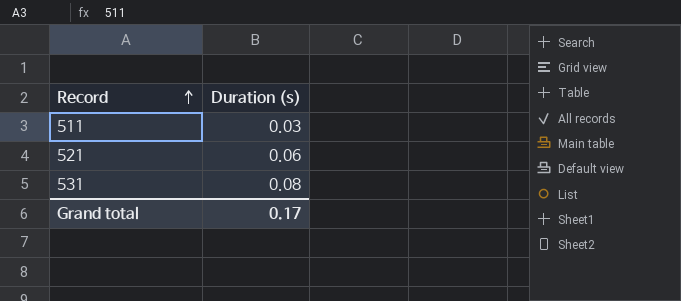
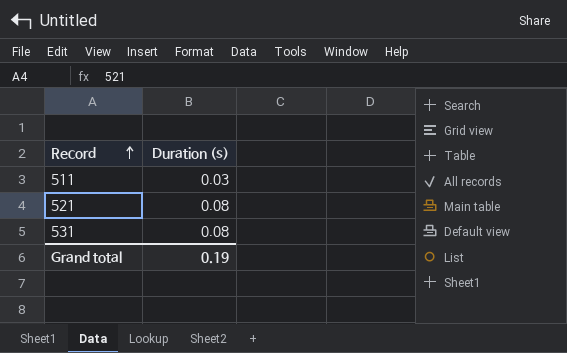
521 | Duration (s): 0.06 -> 0.08
Grand total | Duration (s): 0.17 -> 0.19

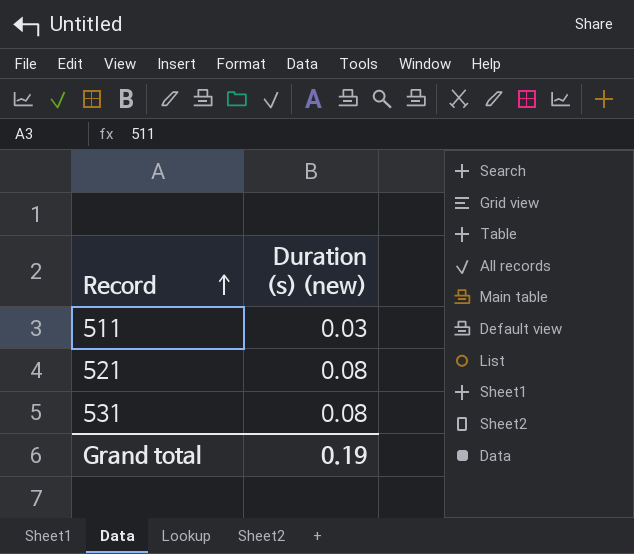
column name: Duration (s) -> Duration (s) (new)

